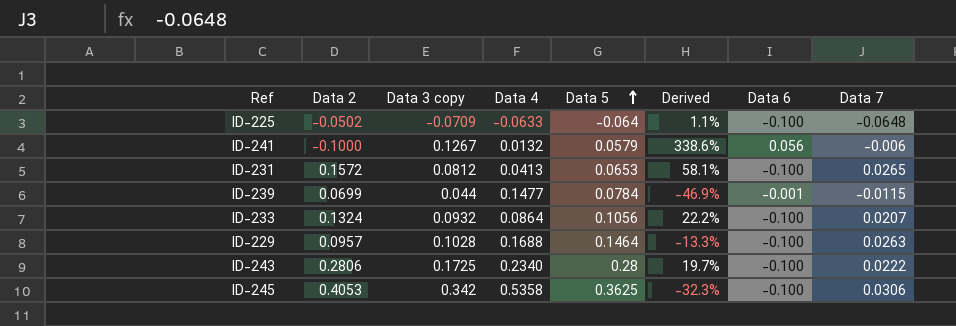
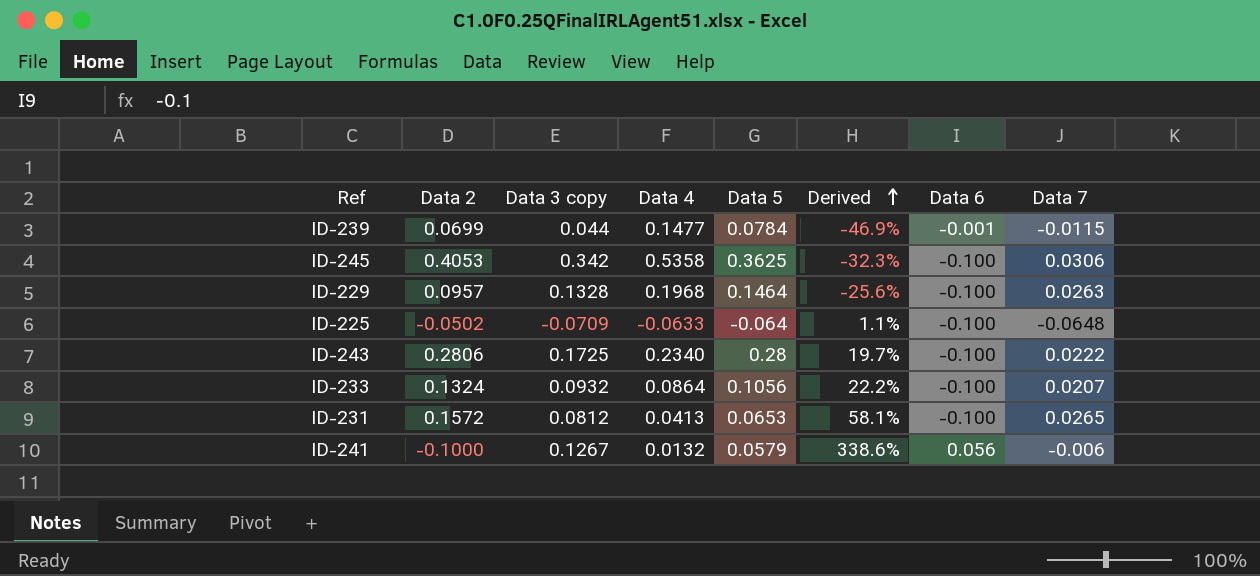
row order: Data 5 ascending -> Derived ascending
ID-229 | Data 3 copy: 0.1028 -> 0.1328
ID-229 | Data 4: 0.1688 -> 0.1968
ID-229 | Derived: -13.3% -> -25.6%

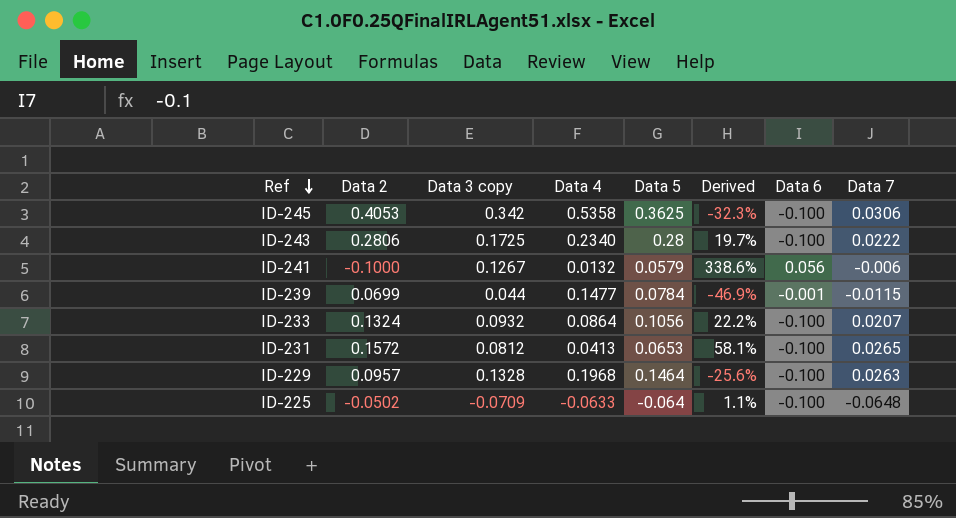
row order: Derived ascending -> Ref descending

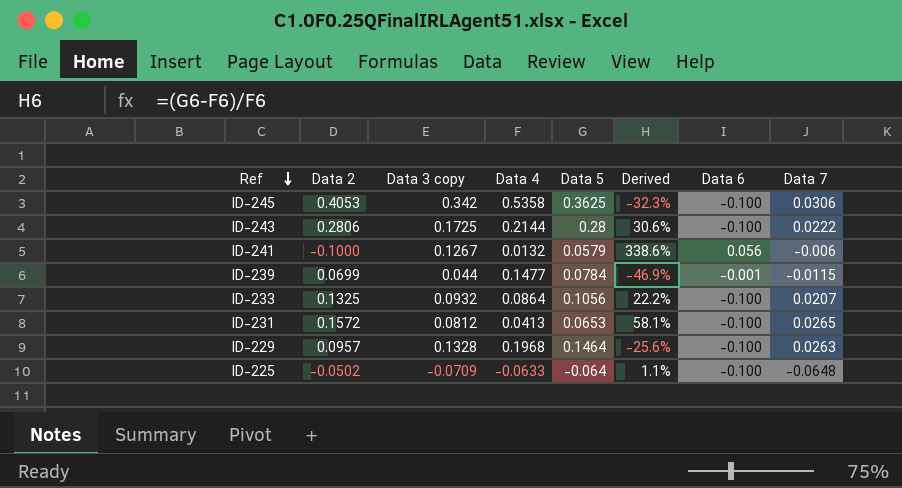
ID-243 | Data 4: 0.2340 -> 0.2144
ID-243 | Derived: 19.7% -> 30.6%
ID-233 | Data 2: 0.1324 -> 0.1325

